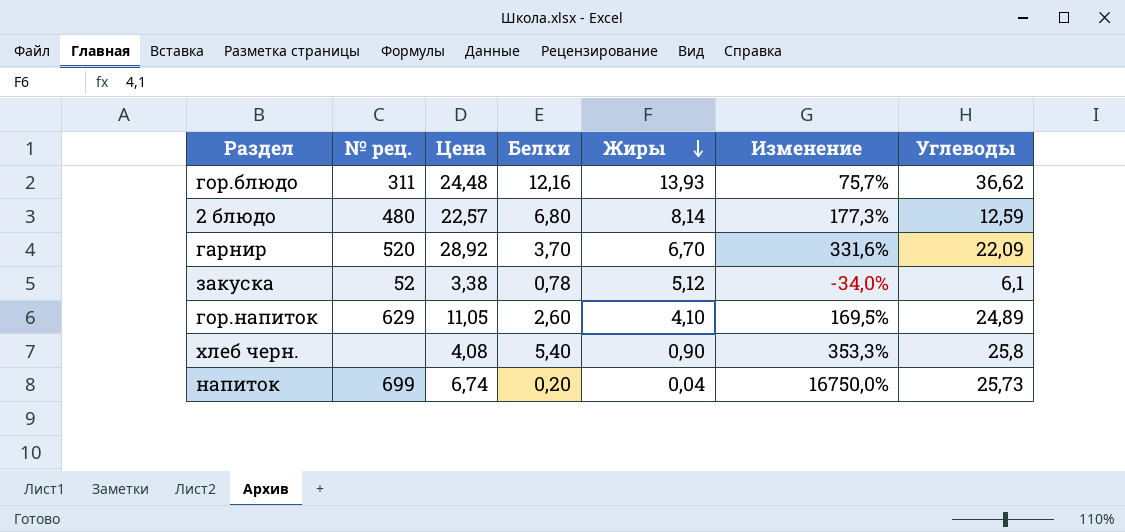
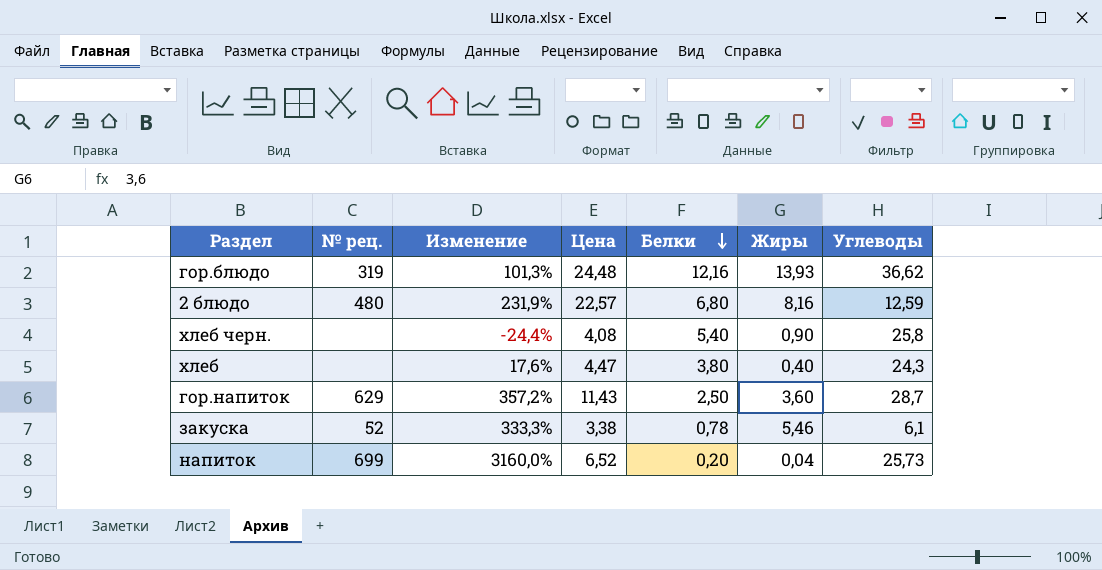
row order: Жиры descending -> Белки descending
column Изменение | formula: ([Цена] - [Жиры]) / [Жиры] -> ([Цена] - [Белки]) / [Белки]
column Изменение | position: 6 -> 3
row гарнир: 520 | 28,92 | 3,70 | 6,70 | 331,6% | 22,09 -> none
гор.блюдо | № рец.: 311 -> 319
2 блюдо | Жиры: 8,14 -> 8,16
row хлеб: none -> none | 17,6% | 4,47 | 3,80 | 0,40 | 24,3
гор.напиток | Цена: 11,05 -> 11,43
гор.напиток | Белки: 2,60 -> 2,50
гор.напиток | Жиры: 4,10 -> 3,60
гор.напиток | Углеводы: 24,89 -> 28,7
закуска | Жиры: 5,12 -> 5,46
напиток | Цена: 6,74 -> 6,52

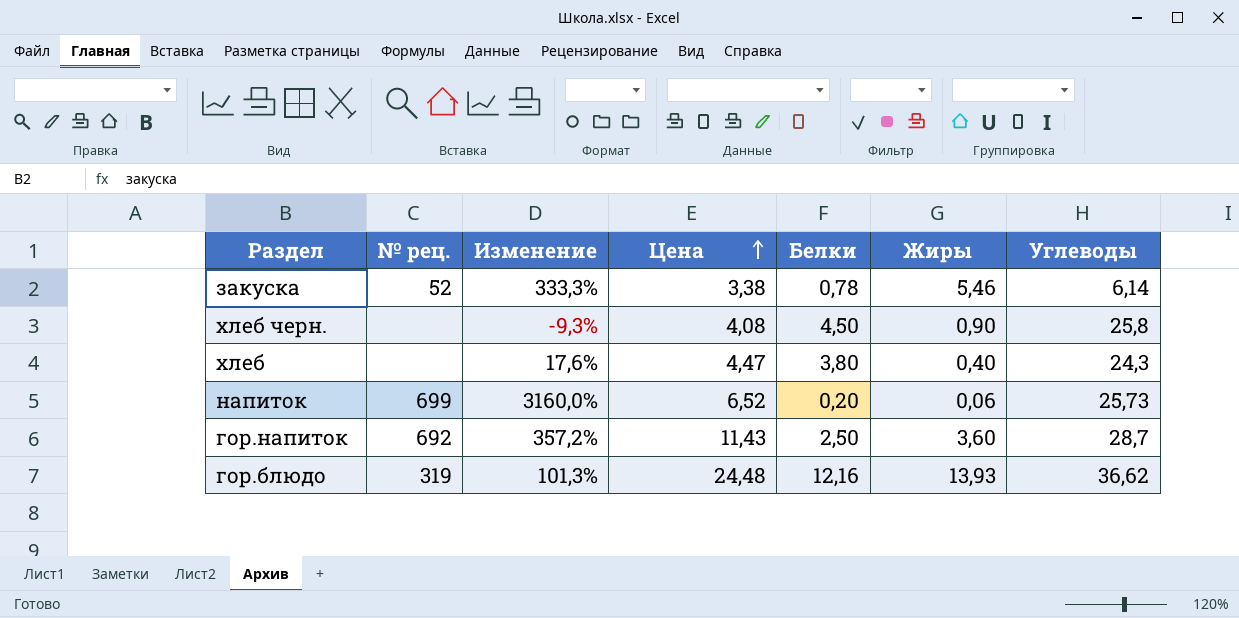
row order: Белки descending -> Цена ascending
row 2 блюдо: 480 | 231,9% | 22,57 | 6,80 | 8,16 | 12,59 -> none
закуска | Углеводы: 6,1 -> 6,14
хлеб черн. | Изменение: -24,4% -> -9,3%
хлеб черн. | Белки: 5,40 -> 4,50
напиток | Жиры: 0,04 -> 0,06
гор.напиток | № рец.: 629 -> 692

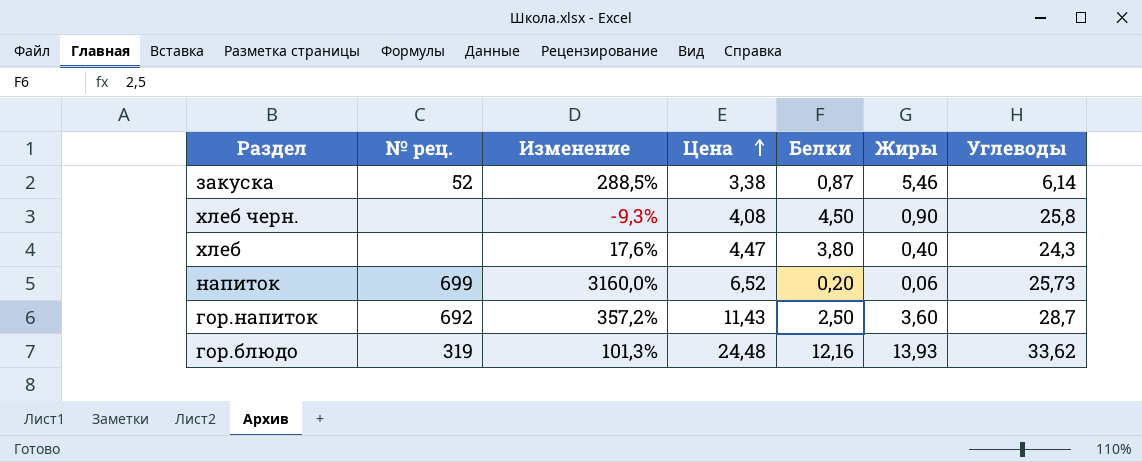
закуска | Изменение: 333,3% -> 288,5%
закуска | Белки: 0,78 -> 0,87
гор.блюдо | Углеводы: 36,62 -> 33,62

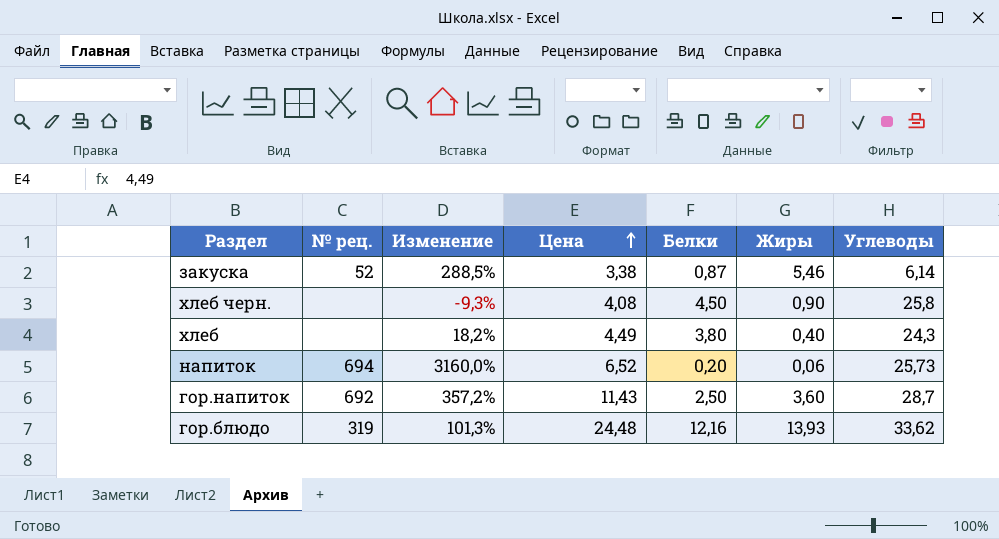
хлеб | Изменение: 17,6% -> 18,2%
хлеб | Цена: 4,47 -> 4,49
напиток | № рец.: 699 -> 694

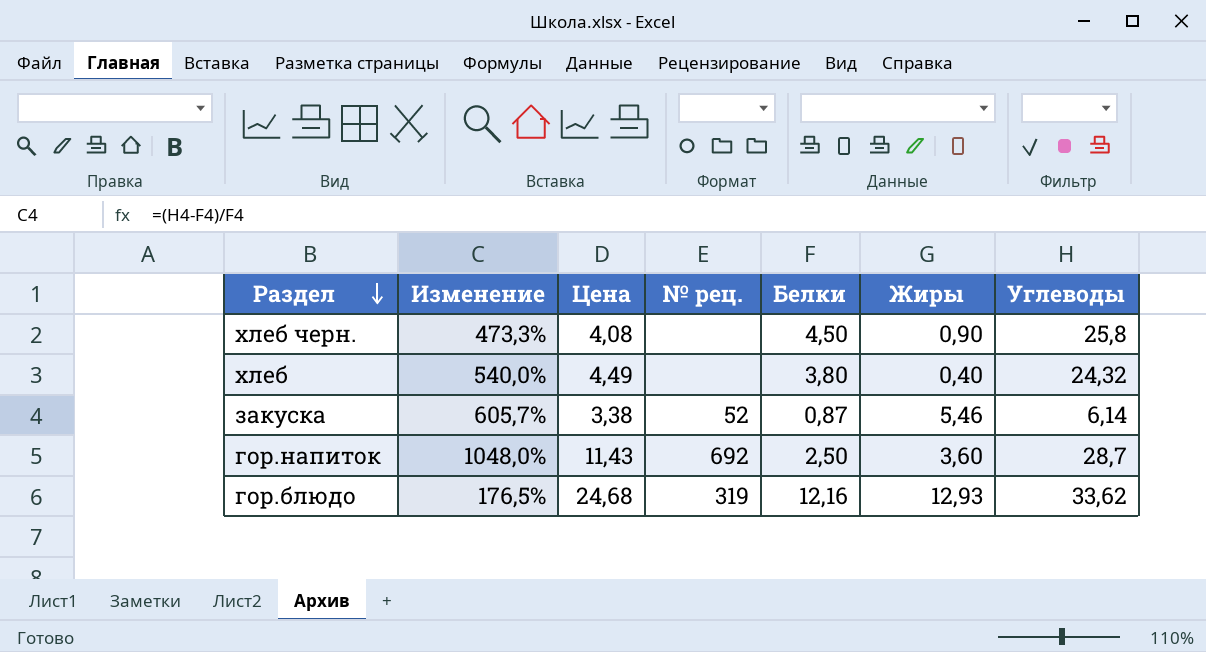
row order: Цена ascending -> Раздел descending
column Изменение | formula: ([Цена] - [Белки]) / [Белки] -> ([Углеводы] - [Белки]) / [Белки]
column № рец. | position: 2 -> 4
row напиток: 694 | 3160,0% | 6,52 | 0,20 | 0,06 | 25,73 -> none
хлеб | Углеводы: 24,3 -> 24,32
гор.блюдо | Цена: 24,48 -> 24,68
гор.блюдо | Жиры: 13,93 -> 12,93

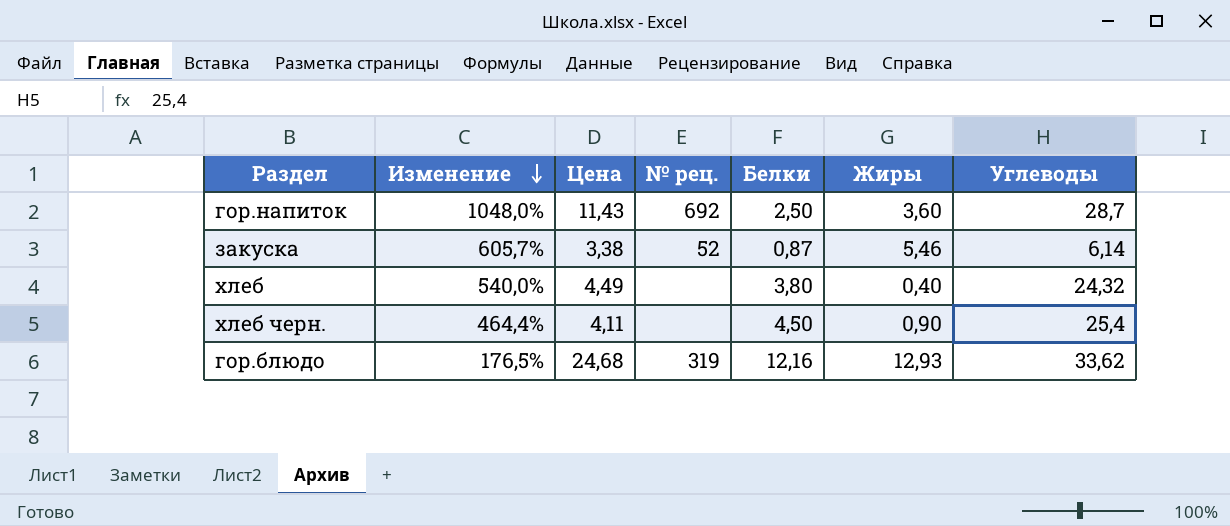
row order: Раздел descending -> Изменение descending
хлеб черн. | Изменение: 473,3% -> 464,4%
хлеб черн. | Цена: 4,08 -> 4,11
хлеб черн. | Углеводы: 25,8 -> 25,4

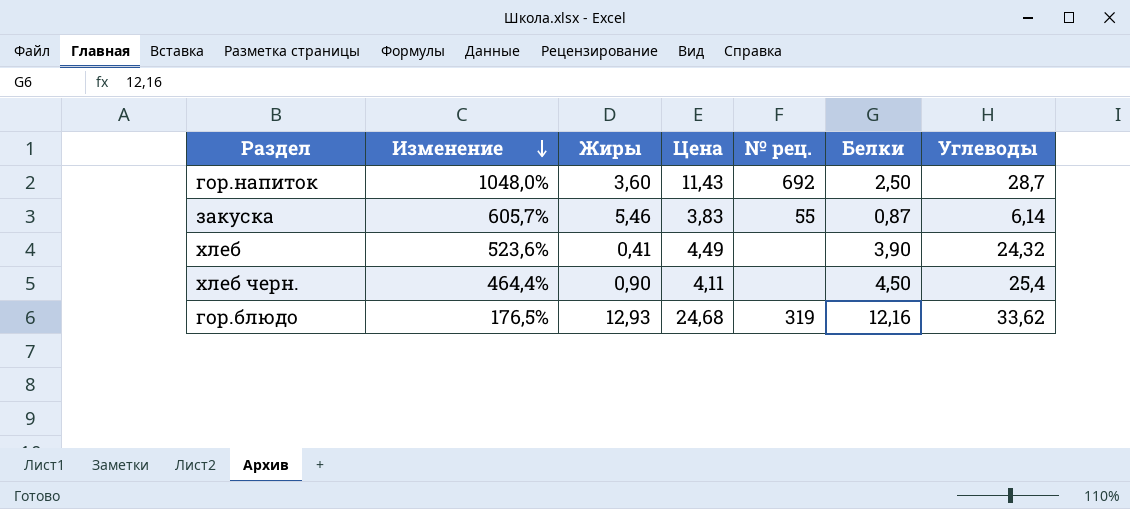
column Жиры | position: 6 -> 3
закуска | Цена: 3,38 -> 3,83
закуска | № рец.: 52 -> 55
хлеб | Изменение: 540,0% -> 523,6%
хлеб | Жиры: 0,40 -> 0,41
хлеб | Белки: 3,80 -> 3,90

